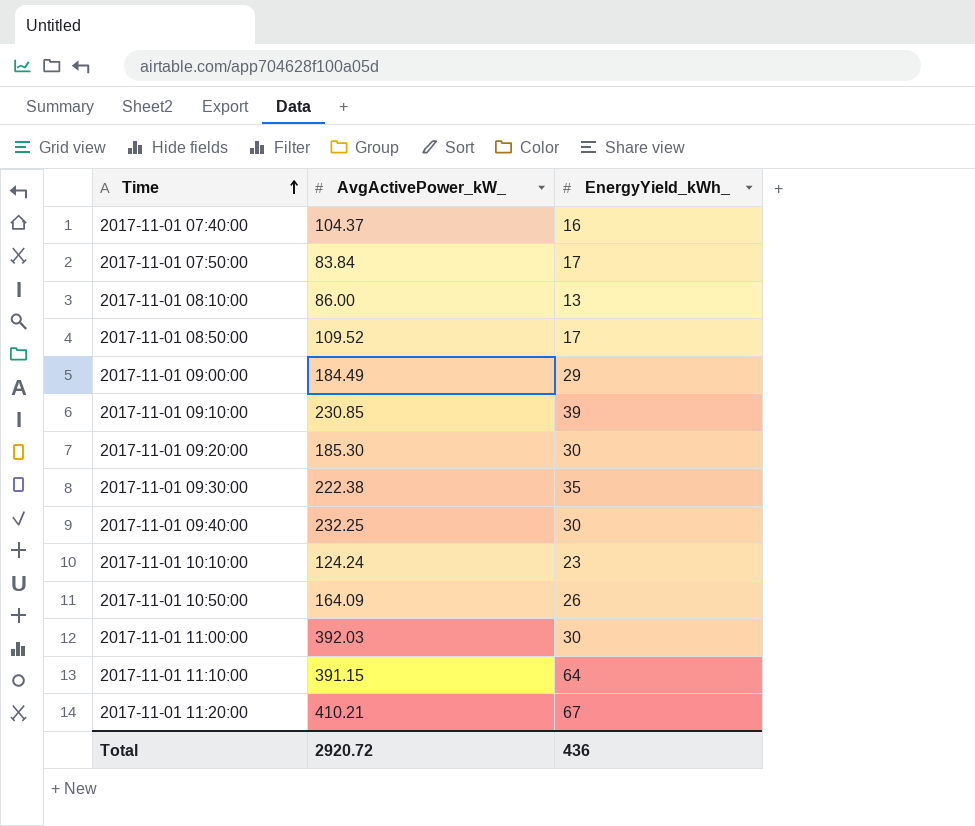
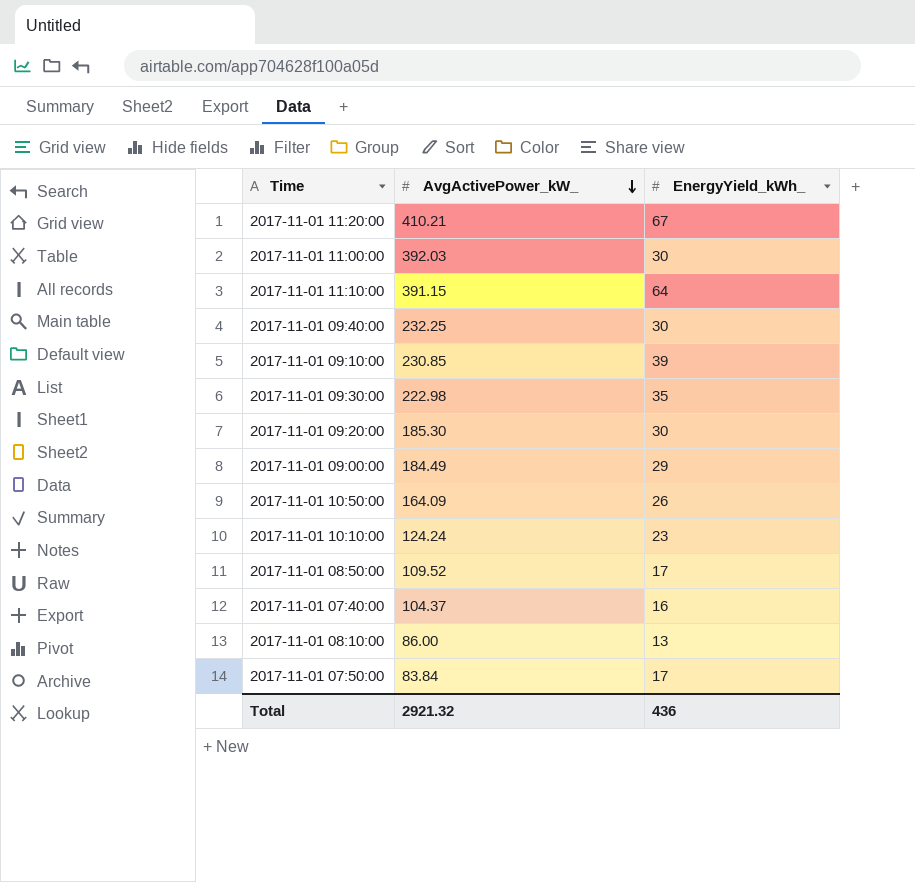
row order: Time ascending -> AvgActivePower_kW_ descending
2017-11-01 09:30:00 | AvgActivePower_kW_: 222.38 -> 222.98
Total | AvgActivePower_kW_: 2920.72 -> 2921.32

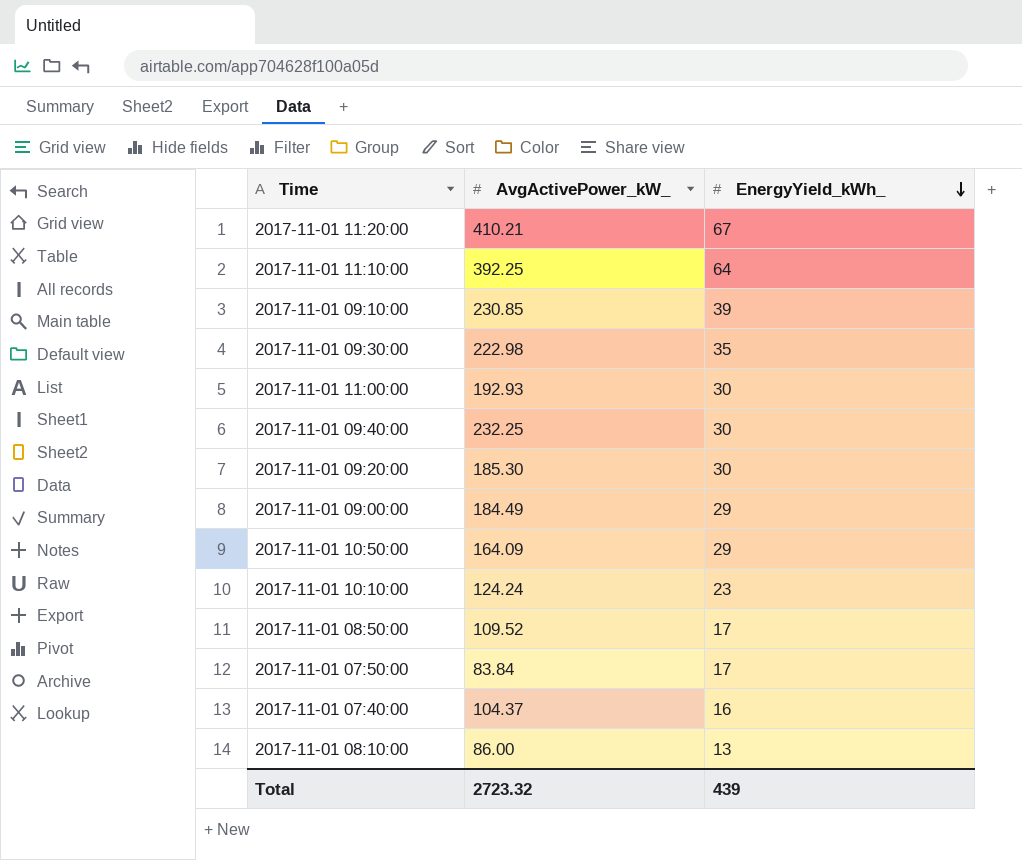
row order: AvgActivePower_kW_ descending -> EnergyYield_kWh_ descending
2017-11-01 11:10:00 | AvgActivePower_kW_: 391.15 -> 392.25
2017-11-01 11:00:00 | AvgActivePower_kW_: 392.03 -> 192.93
2017-11-01 10:50:00 | EnergyYield_kWh_: 26 -> 29
Total | AvgActivePower_kW_: 2921.32 -> 2723.32
Total | EnergyYield_kWh_: 436 -> 439

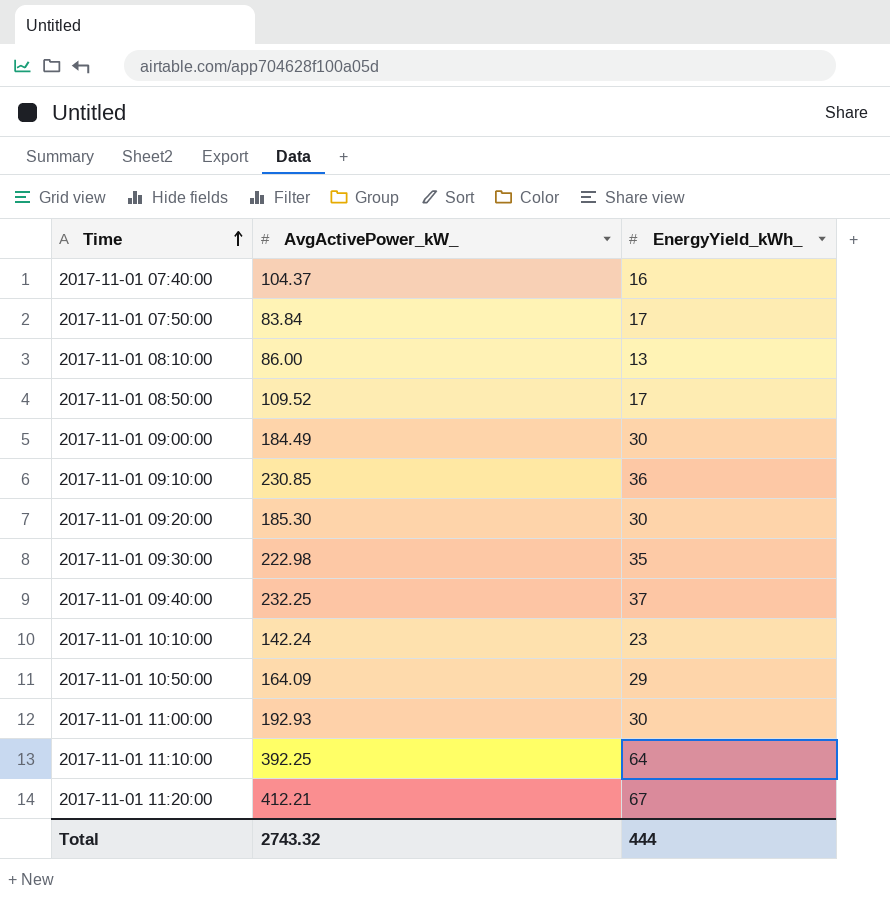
row order: EnergyYield_kWh_ descending -> Time ascending
2017-11-01 09:00:00 | EnergyYield_kWh_: 29 -> 30
2017-11-01 09:10:00 | EnergyYield_kWh_: 39 -> 36
2017-11-01 09:40:00 | EnergyYield_kWh_: 30 -> 37
2017-11-01 10:10:00 | AvgActivePower_kW_: 124.24 -> 142.24
2017-11-01 11:20:00 | AvgActivePower_kW_: 410.21 -> 412.21
Total | AvgActivePower_kW_: 2723.32 -> 2743.32
Total | EnergyYield_kWh_: 439 -> 444

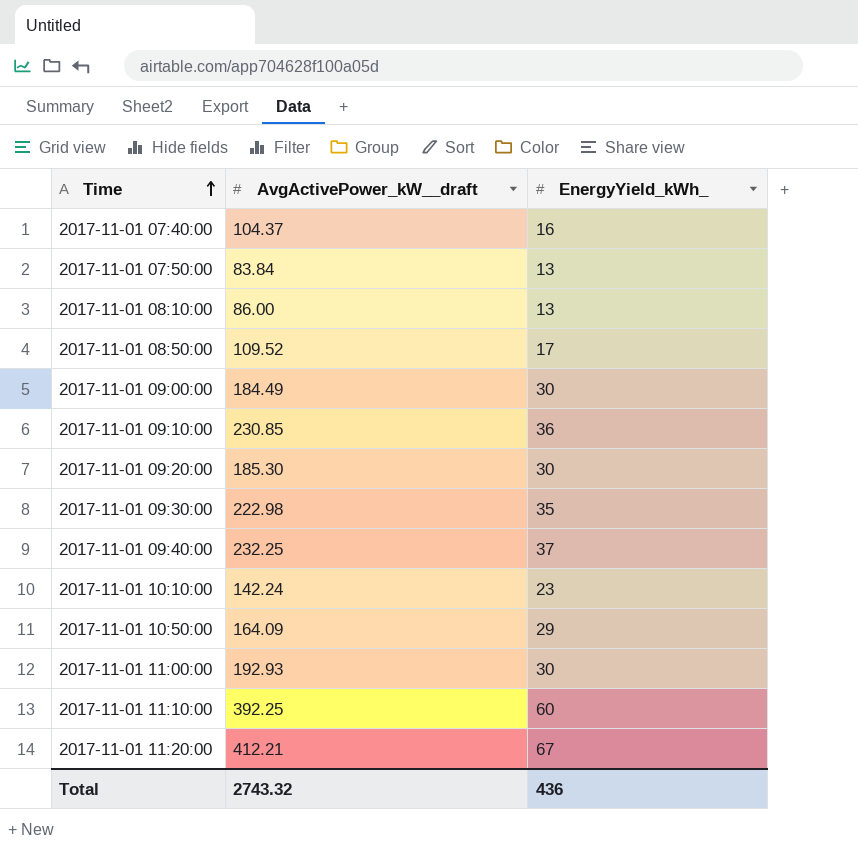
column name: AvgActivePower_kW_ -> AvgActivePower_kW__draft
2017-11-01 07:50:00 | EnergyYield_kWh_: 17 -> 13
2017-11-01 11:10:00 | EnergyYield_kWh_: 64 -> 60
Total | EnergyYield_kWh_: 444 -> 436

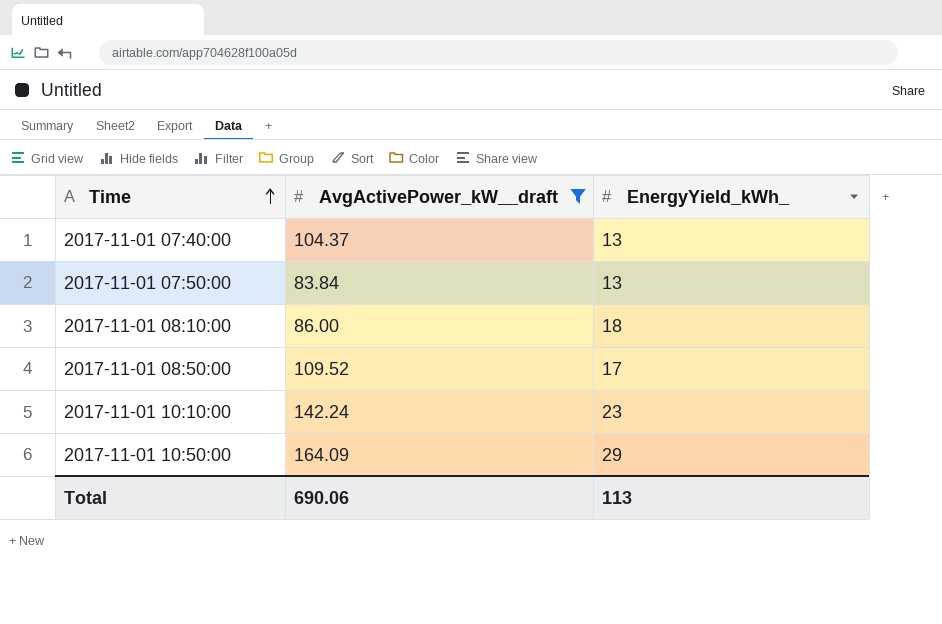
filter: none -> AvgActivePower_kW__draft <= 164.09
2017-11-01 07:40:00 | EnergyYield_kWh_: 16 -> 13
2017-11-01 08:10:00 | EnergyYield_kWh_: 13 -> 18
Total | AvgActivePower_kW__draft: 2743.32 -> 690.06
Total | EnergyYield_kWh_: 436 -> 113

